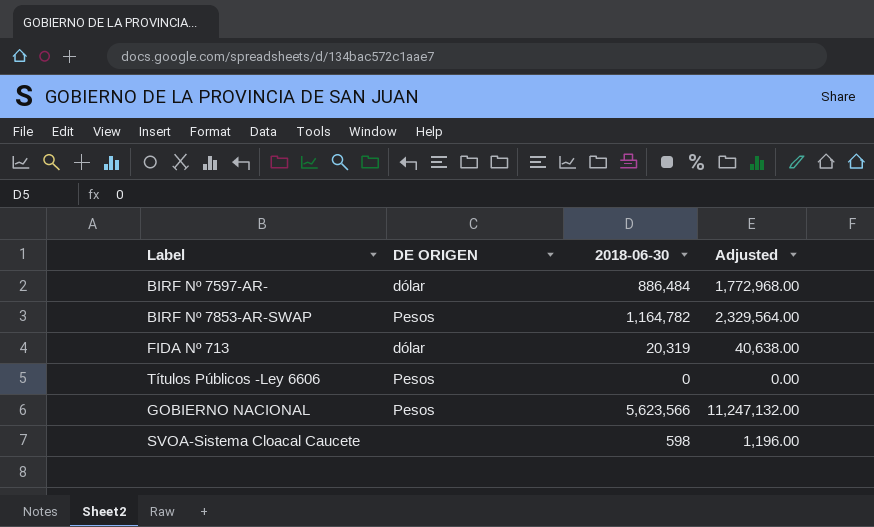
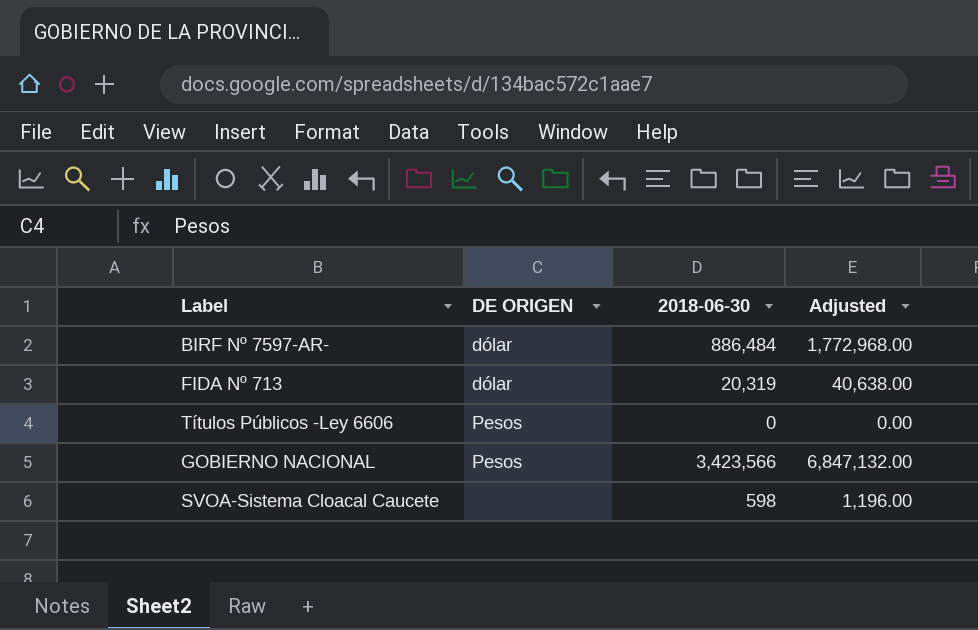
row BIRF Nº 7853-AR-SWAP: Pesos | 1,164,782 | 2,329,564.00 -> none
GOBIERNO NACIONAL | 2018-06-30: 5,623,566 -> 3,423,566
GOBIERNO NACIONAL | Adjusted: 11,247,132.00 -> 6,847,132.00

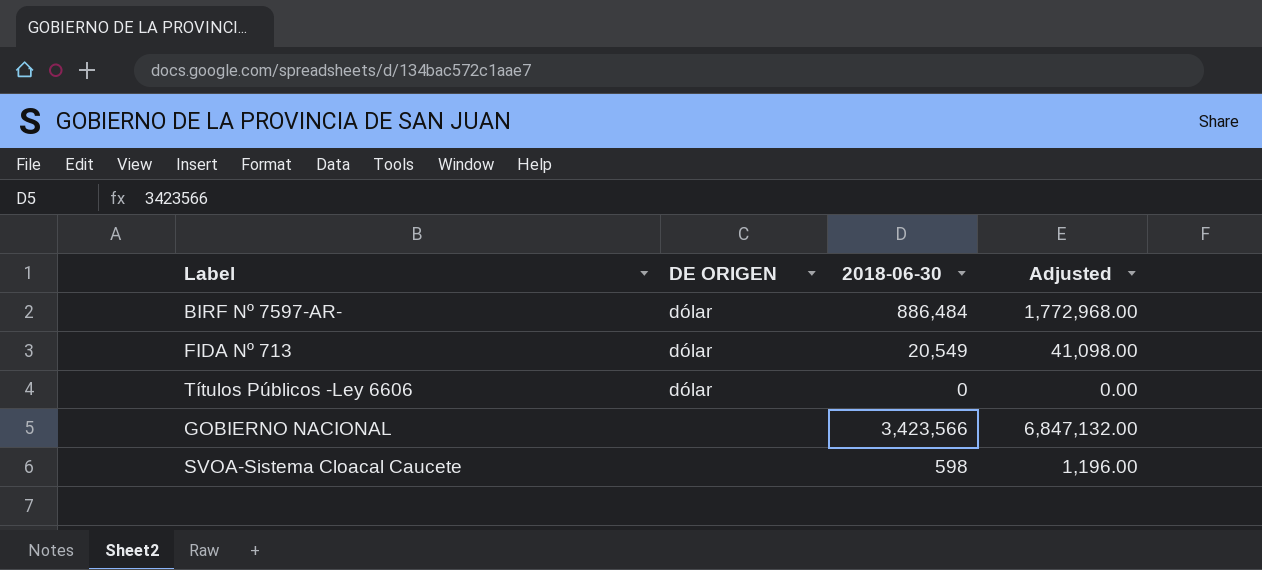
FIDA Nº 713 | 2018-06-30: 20,319 -> 20,549
FIDA Nº 713 | Adjusted: 40,638.00 -> 41,098.00
Títulos Públicos -Ley 6606 | DE ORIGEN: Pesos -> dólar
GOBIERNO NACIONAL | DE ORIGEN: Pesos -> none

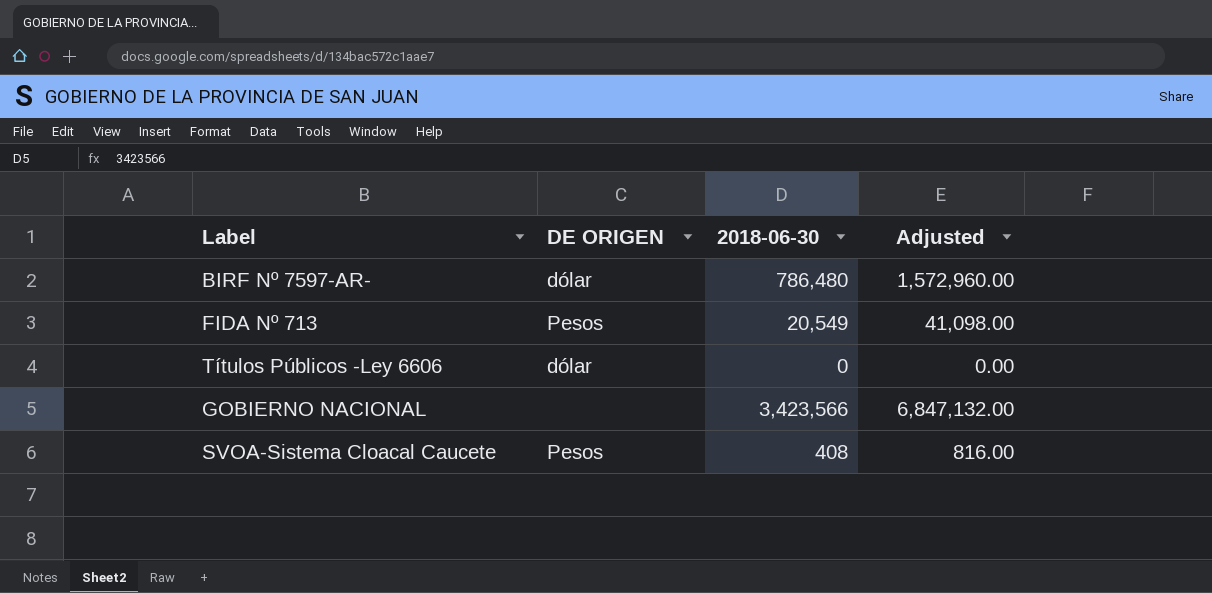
BIRF Nº 7597-AR- | 2018-06-30: 886,484 -> 786,480
BIRF Nº 7597-AR- | Adjusted: 1,772,968.00 -> 1,572,960.00
FIDA Nº 713 | DE ORIGEN: dólar -> Pesos
SVOA-Sistema Cloacal Caucete | DE ORIGEN: none -> Pesos
SVOA-Sistema Cloacal Caucete | 2018-06-30: 598 -> 408
SVOA-Sistema Cloacal Caucete | Adjusted: 1,196.00 -> 816.00

